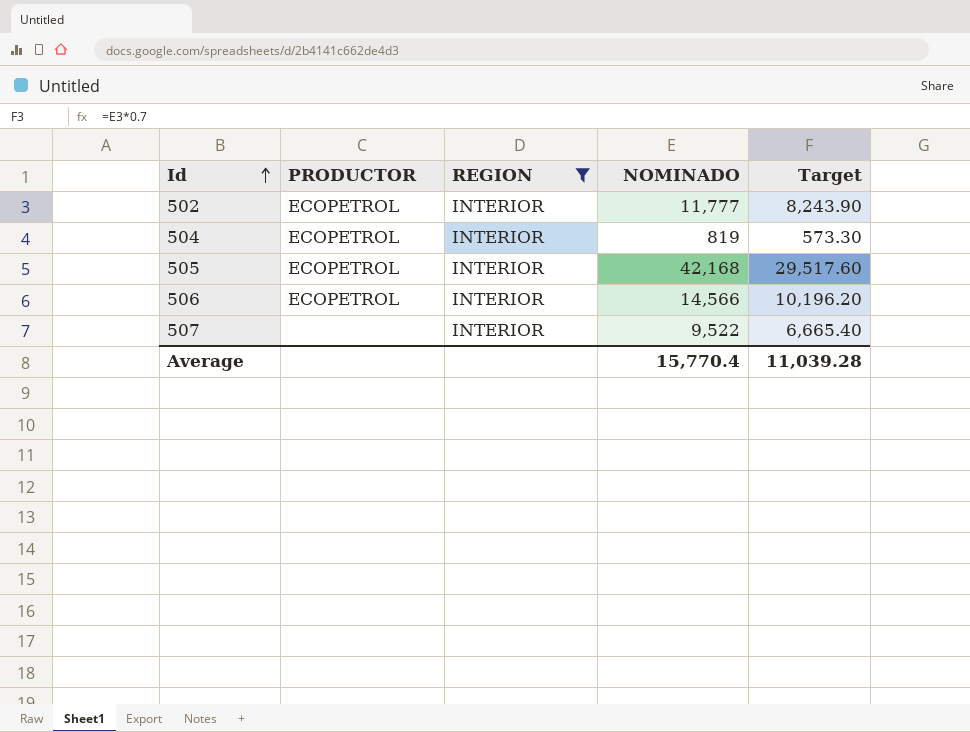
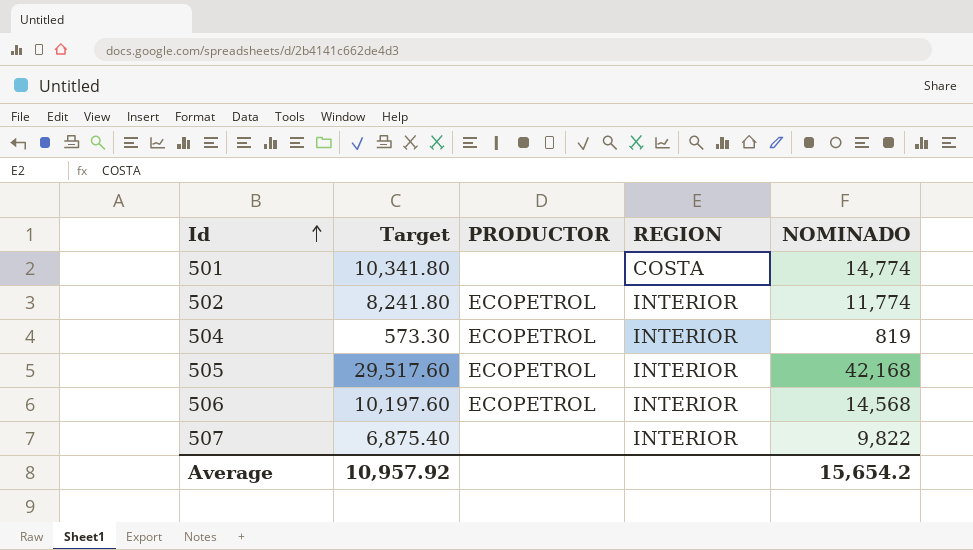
filter: REGION = INTERIOR -> none
column Target | position: 5 -> 2
502 | Target: 8,243.90 -> 8,241.80
502 | NOMINADO: 11,777 -> 11,774
506 | Target: 10,196.20 -> 10,197.60
506 | NOMINADO: 14,566 -> 14,568
507 | Target: 6,665.40 -> 6,875.40
507 | NOMINADO: 9,522 -> 9,822
Average | Target: 11,039.28 -> 10,957.92
Average | NOMINADO: 15,770.4 -> 15,654.2

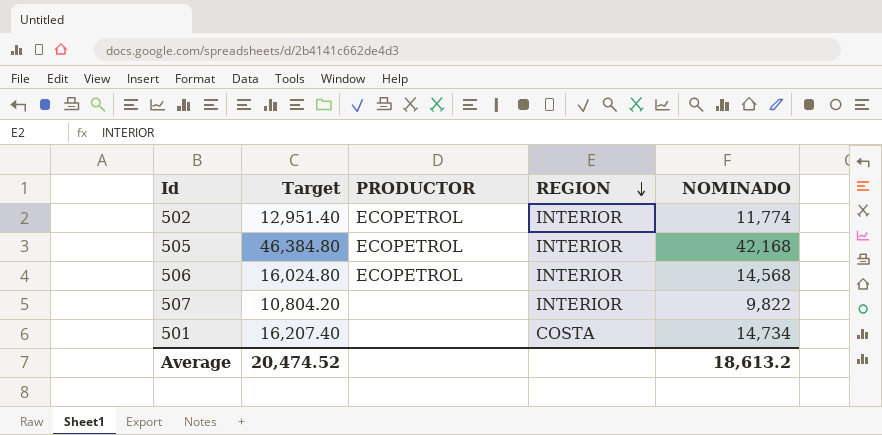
row order: Id ascending -> REGION descending
column Target | formula: [NOMINADO] * 0.7 -> [NOMINADO] * 1.1
row 504: 573.30 | ECOPETROL | INTERIOR | 819 -> none
501 | NOMINADO: 14,774 -> 14,734
Average | Target: 10,957.92 -> 20,474.52
Average | NOMINADO: 15,654.2 -> 18,613.2

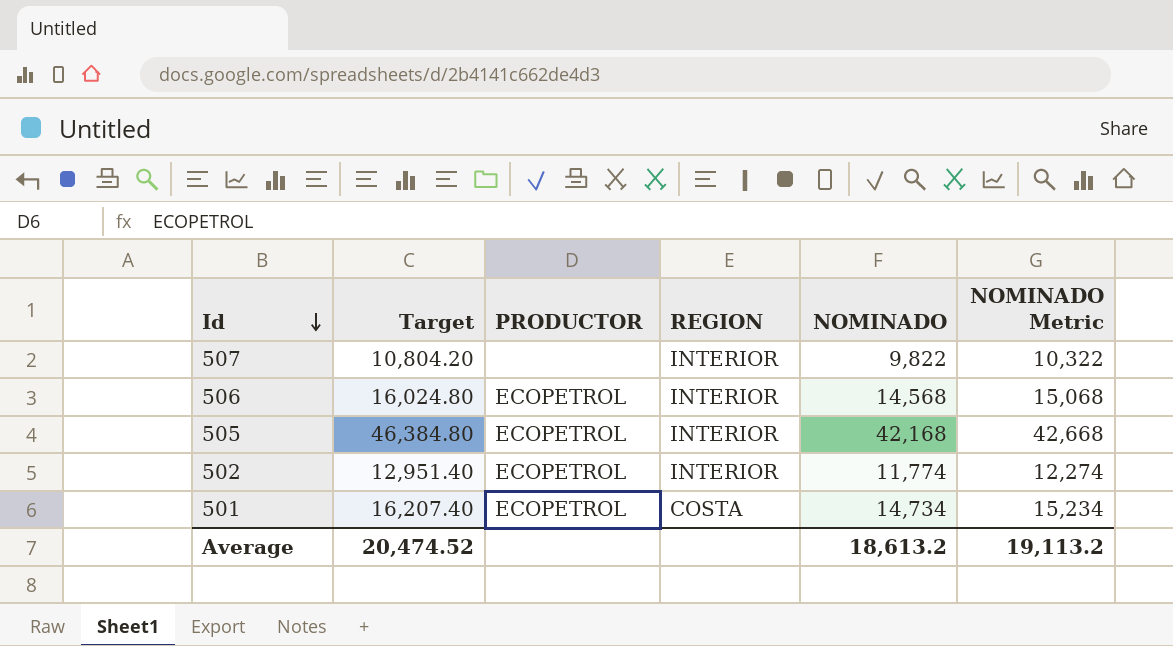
row order: REGION descending -> Id descending
column NOMINADO Metric | formula: none -> [NOMINADO] + 500
501 | PRODUCTOR: none -> ECOPETROL

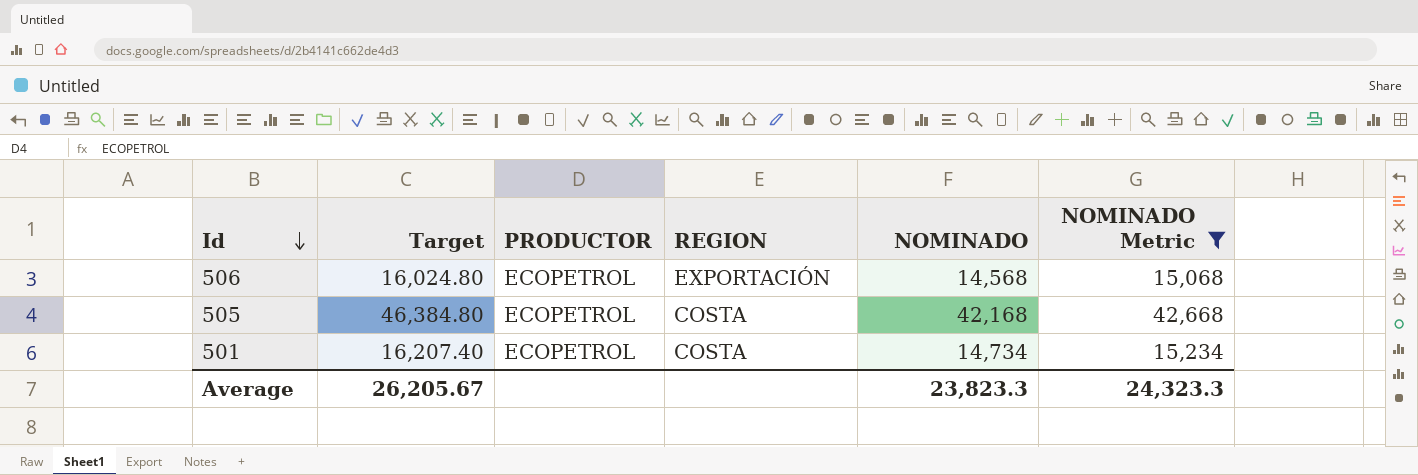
filter: none -> NOMINADO Metric >= 15,068
506 | REGION: INTERIOR -> EXPORTACIÓN
505 | REGION: INTERIOR -> COSTA
Average | Target: 20,474.52 -> 26,205.67
Average | NOMINADO: 18,613.2 -> 23,823.3
Average | NOMINADO Metric: 19,113.2 -> 24,323.3

